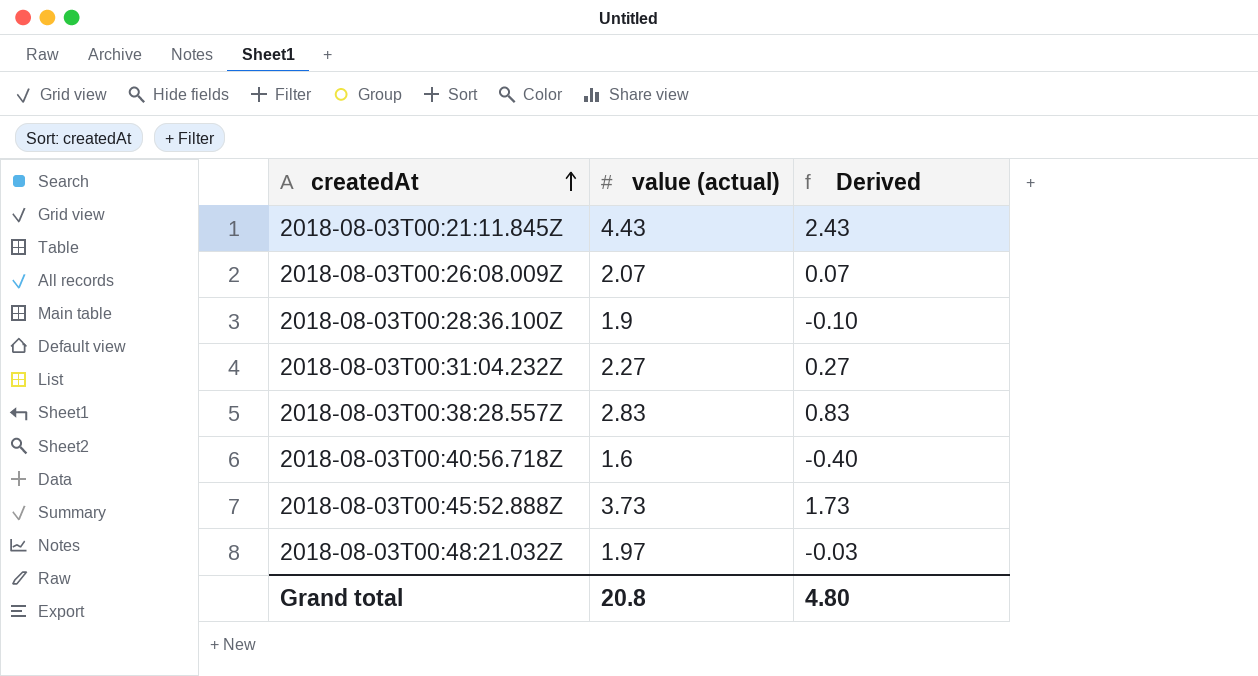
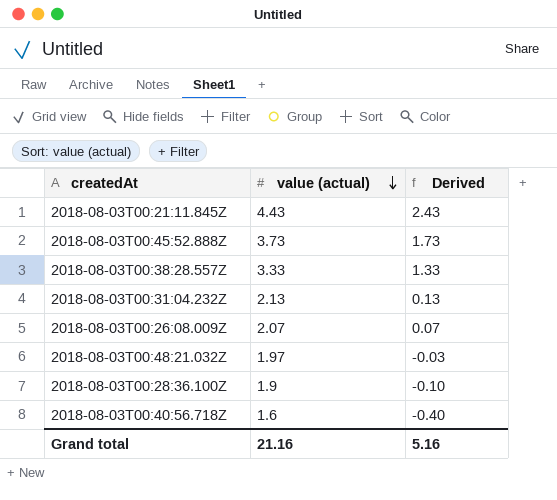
row order: createdAt ascending -> value (actual) descending
2018-08-03T00:38:28.557Z | value (actual): 2.83 -> 3.33
2018-08-03T00:38:28.557Z | Derived: 0.83 -> 1.33
2018-08-03T00:31:04.232Z | value (actual): 2.27 -> 2.13
2018-08-03T00:31:04.232Z | Derived: 0.27 -> 0.13
Grand total | value (actual): 20.8 -> 21.16
Grand total | Derived: 4.80 -> 5.16

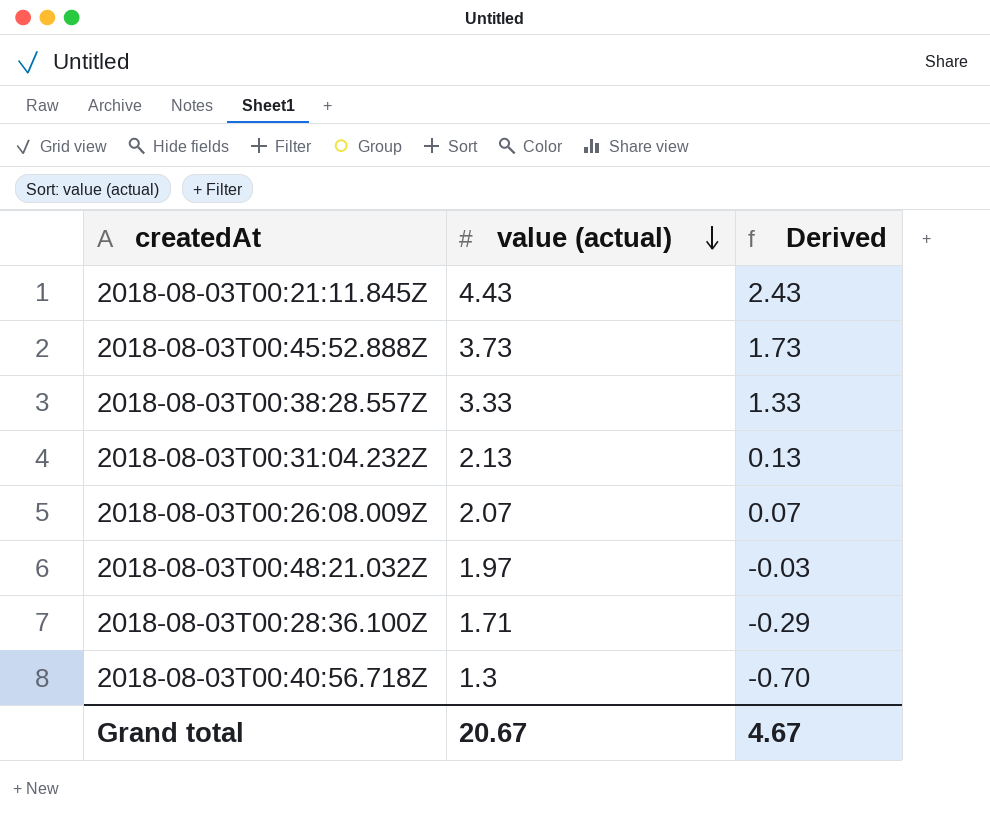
2018-08-03T00:28:36.100Z | value (actual): 1.9 -> 1.71
2018-08-03T00:28:36.100Z | Derived: -0.10 -> -0.29
2018-08-03T00:40:56.718Z | value (actual): 1.6 -> 1.3
2018-08-03T00:40:56.718Z | Derived: -0.40 -> -0.70
Grand total | value (actual): 21.16 -> 20.67
Grand total | Derived: 5.16 -> 4.67

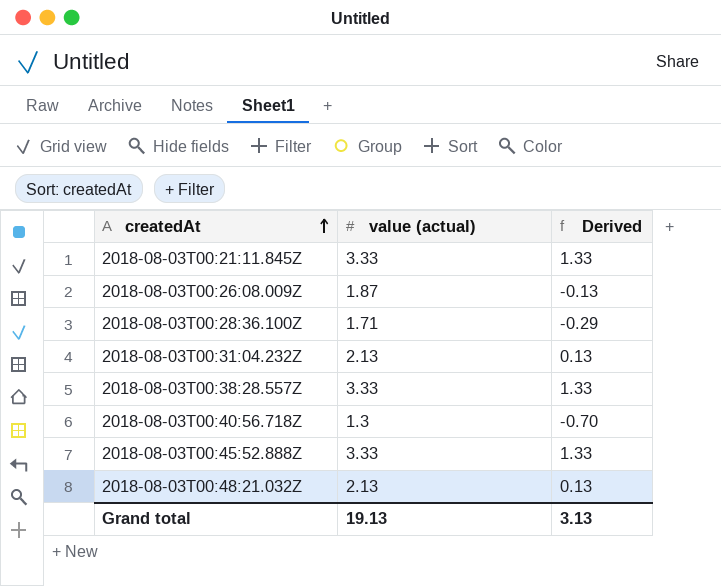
row order: value (actual) descending -> createdAt ascending
2018-08-03T00:21:11.845Z | value (actual): 4.43 -> 3.33
2018-08-03T00:21:11.845Z | Derived: 2.43 -> 1.33
2018-08-03T00:26:08.009Z | value (actual): 2.07 -> 1.87
2018-08-03T00:26:08.009Z | Derived: 0.07 -> -0.13
2018-08-03T00:45:52.888Z | value (actual): 3.73 -> 3.33
2018-08-03T00:45:52.888Z | Derived: 1.73 -> 1.33
2018-08-03T00:48:21.032Z | value (actual): 1.97 -> 2.13
2018-08-03T00:48:21.032Z | Derived: -0.03 -> 0.13
Grand total | value (actual): 20.67 -> 19.13
Grand total | Derived: 4.67 -> 3.13

